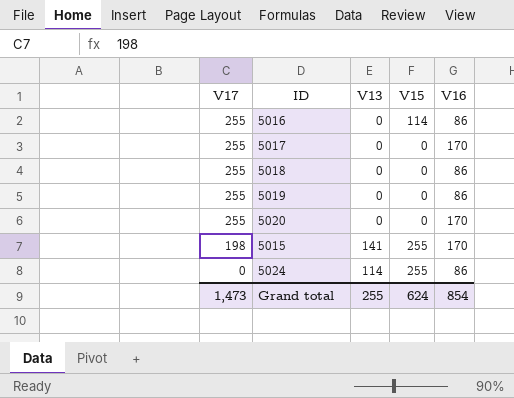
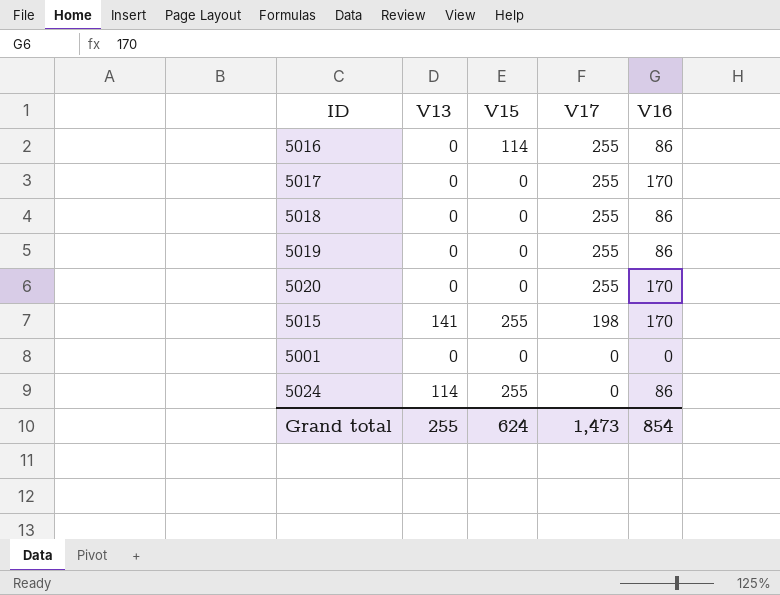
column V17 | position: 1 -> 4
row 5001: none -> 0 | 0 | 0 | 0

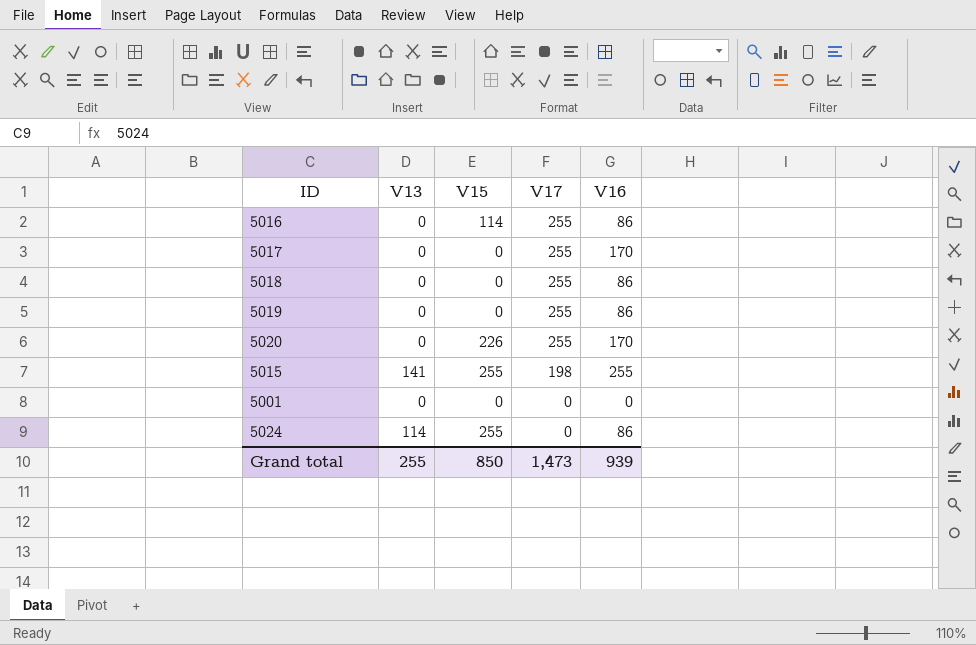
5020 | V15: 0 -> 226
5015 | V16: 170 -> 255
Grand total | V15: 624 -> 850
Grand total | V16: 854 -> 939

